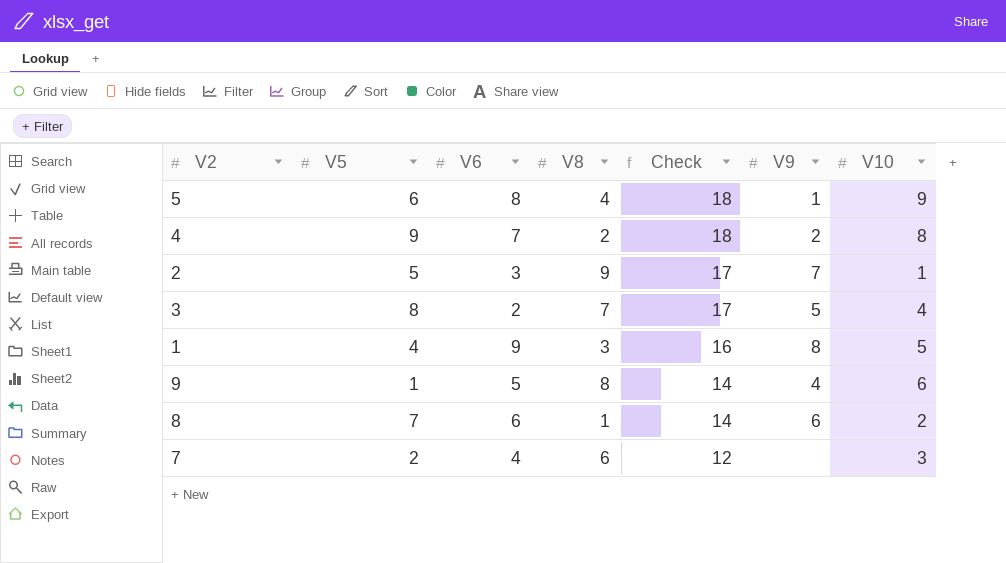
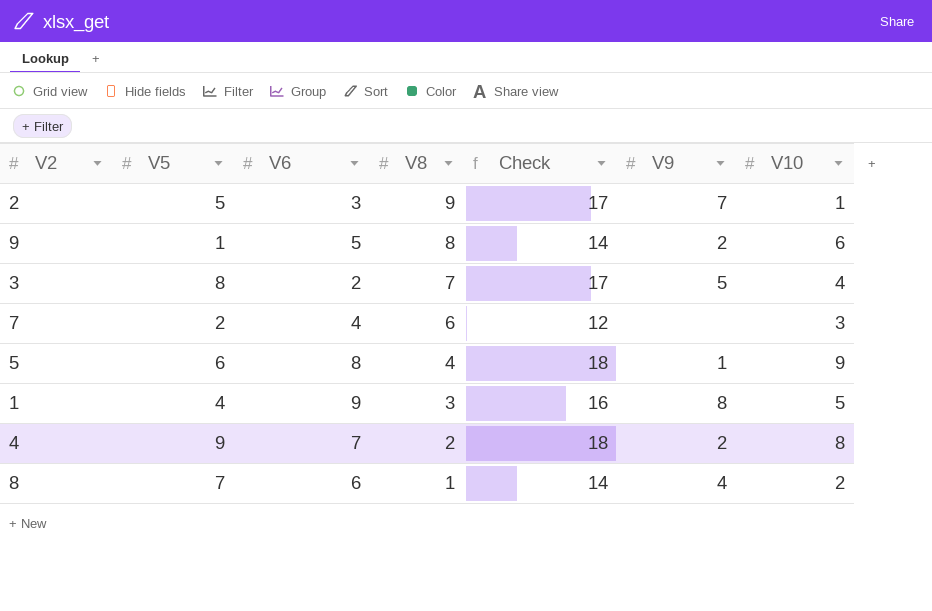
row order: Check descending -> V8 descending
9 | V9: 4 -> 2
8 | V9: 6 -> 4

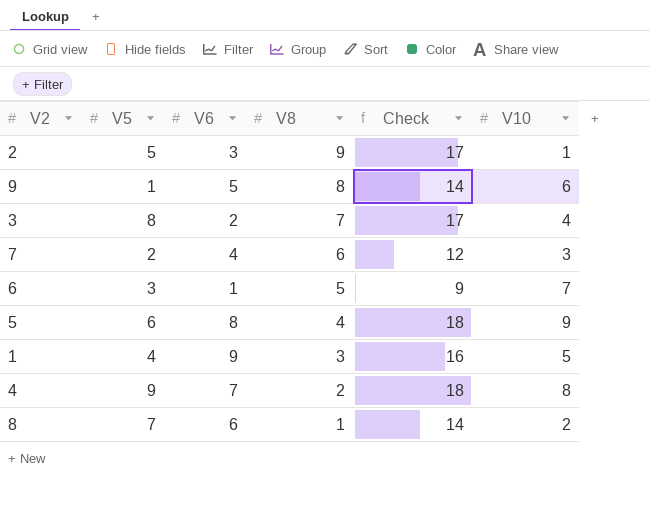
column V9 | position: 6 -> none
row 6: none -> 3 | 1 | 5 | 9 | 7

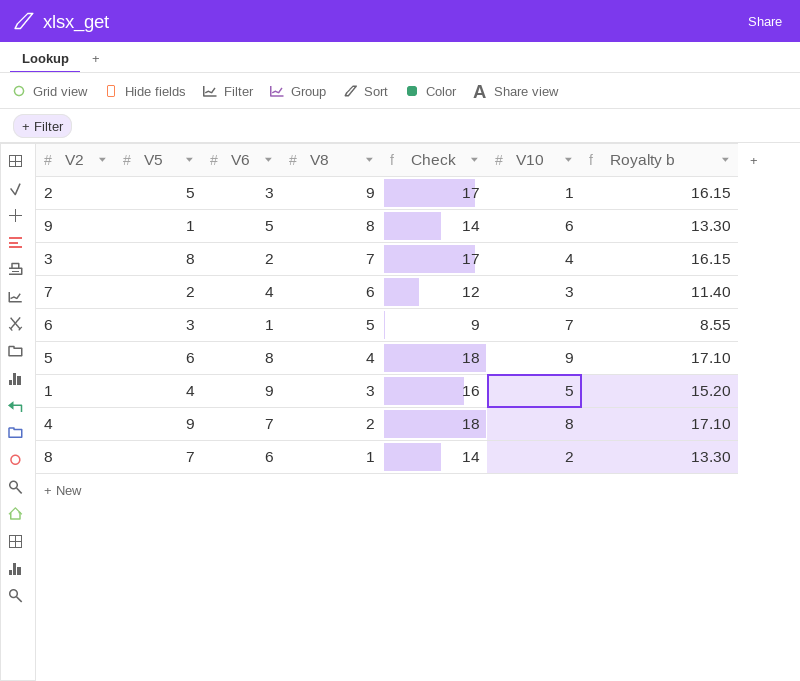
column Royalty b | formula: none -> [Check] * 0.95

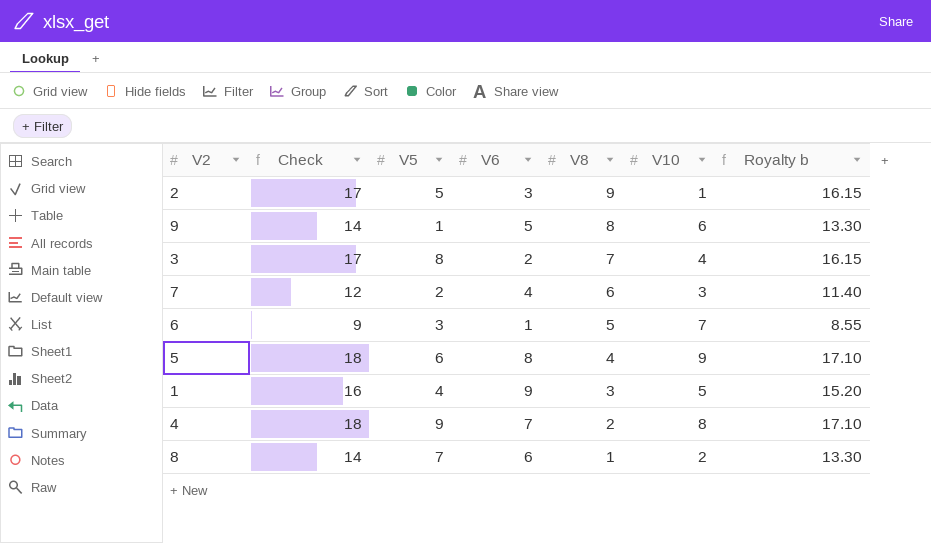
column Check | position: 5 -> 2

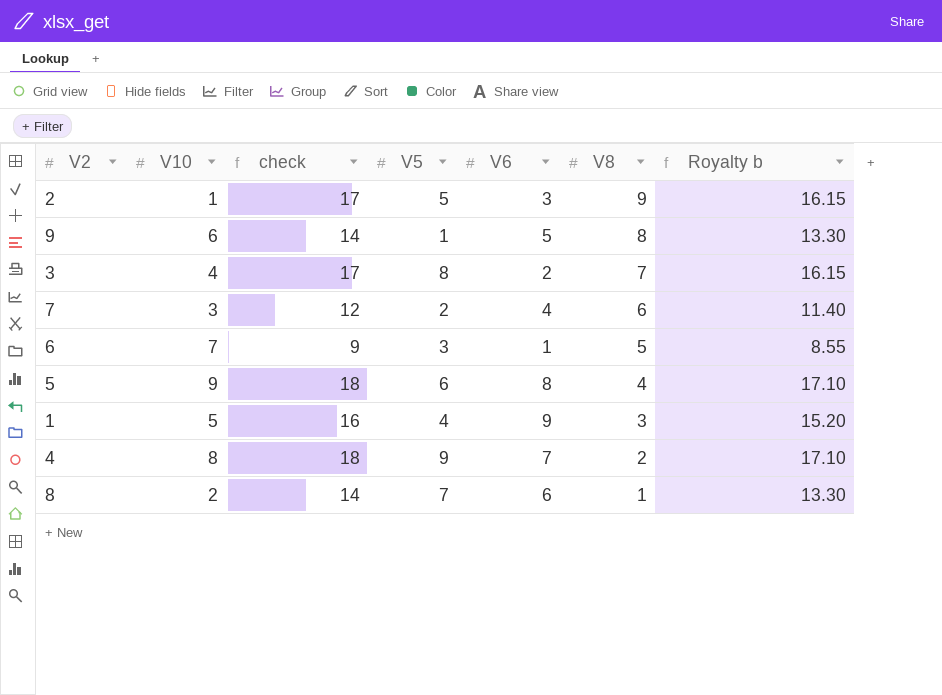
column V10 | position: 6 -> 2
column name: Check -> check

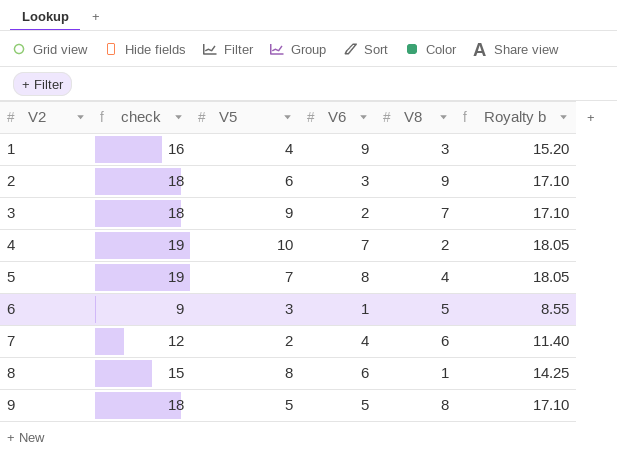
row order: V8 descending -> V2 ascending
column V10 | position: 2 -> none
2 | check: 17 -> 18
2 | V5: 5 -> 6
2 | Royalty b: 16.15 -> 17.10
3 | check: 17 -> 18
3 | V5: 8 -> 9
3 | Royalty b: 16.15 -> 17.10
4 | check: 18 -> 19
4 | V5: 9 -> 10
4 | Royalty b: 17.10 -> 18.05
5 | check: 18 -> 19
5 | V5: 6 -> 7
5 | Royalty b: 17.10 -> 18.05
8 | check: 14 -> 15
8 | V5: 7 -> 8
8 | Royalty b: 13.30 -> 14.25
9 | check: 14 -> 18
9 | V5: 1 -> 5
9 | Royalty b: 13.30 -> 17.10

